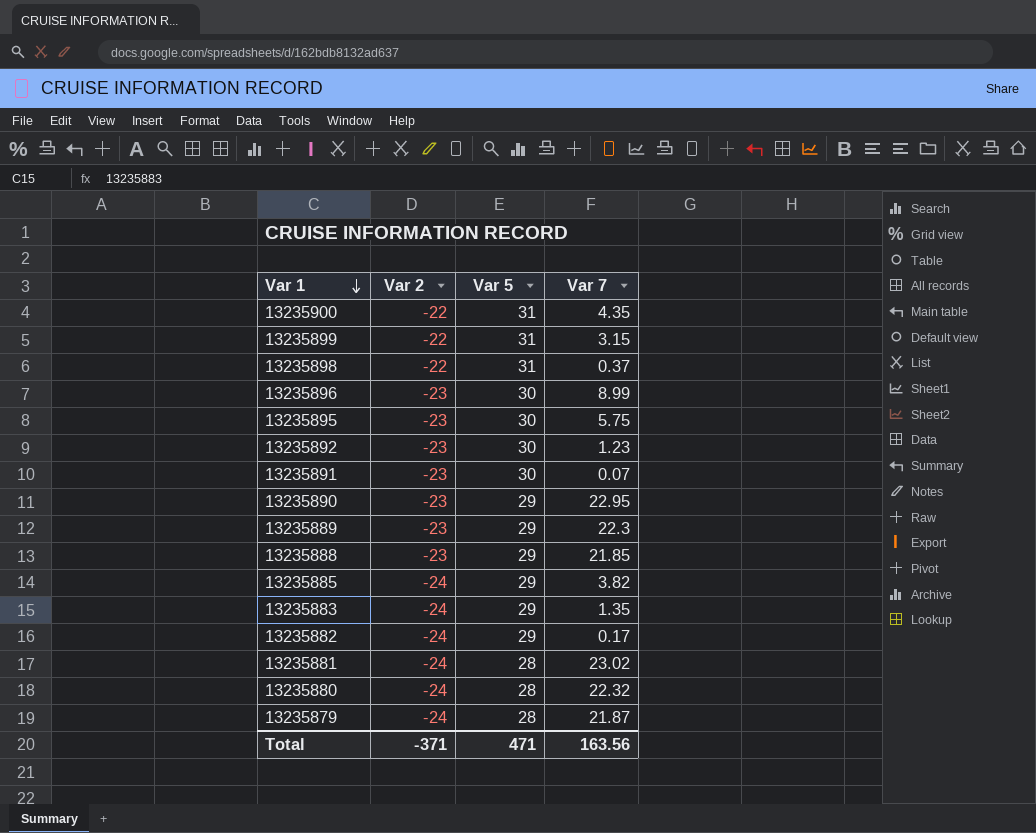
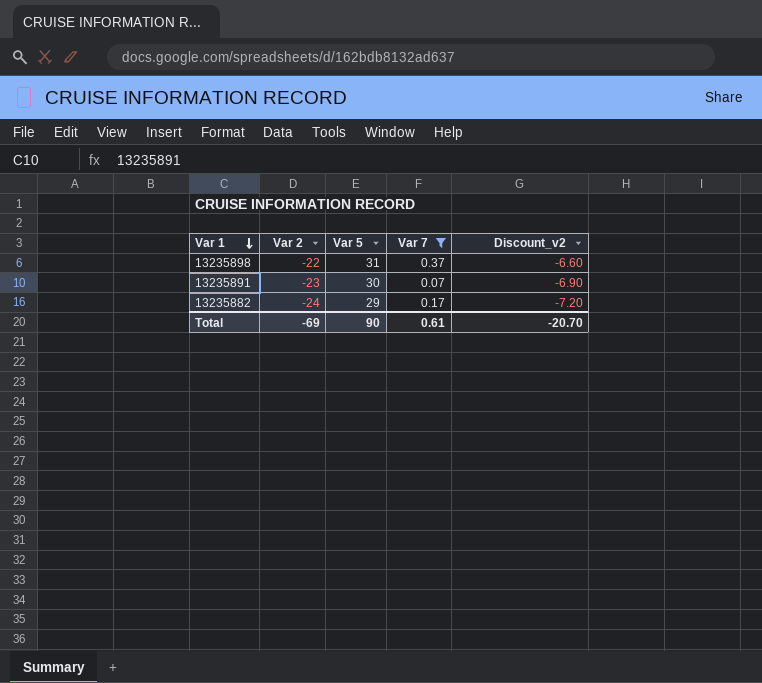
filter: none -> Var 7 <= 0.37
column Discount_v2 | formula: none -> [Var 2] * 0.3
Total | Var 2: -371 -> -69
Total | Var 5: 471 -> 90
Total | Var 7: 163.56 -> 0.61

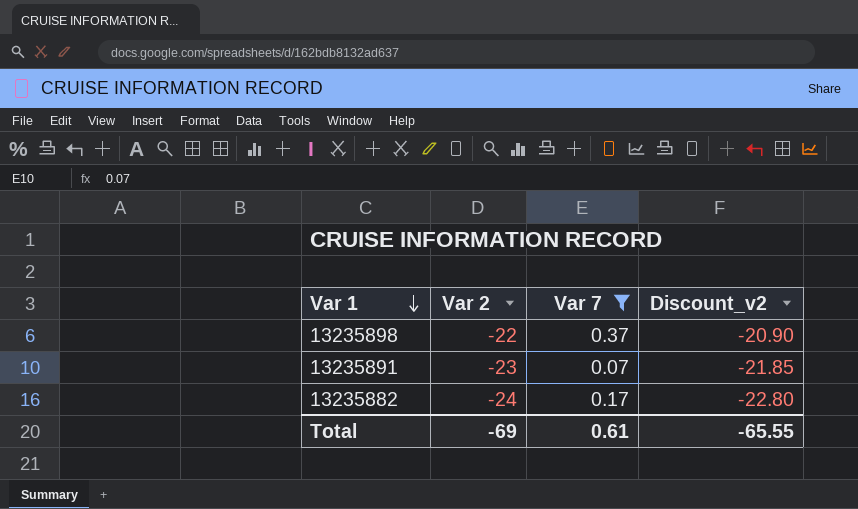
column Var 5 | position: 3 -> none
column Discount_v2 | formula: [Var 2] * 0.3 -> [Var 2] * 0.95
Total | Discount_v2: -20.70 -> -65.55

